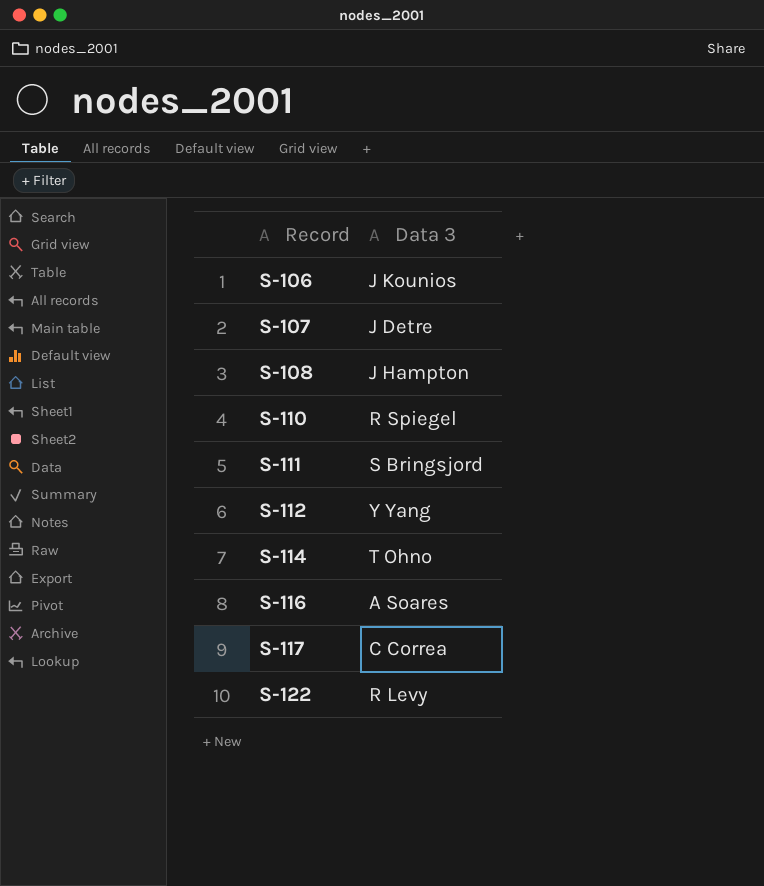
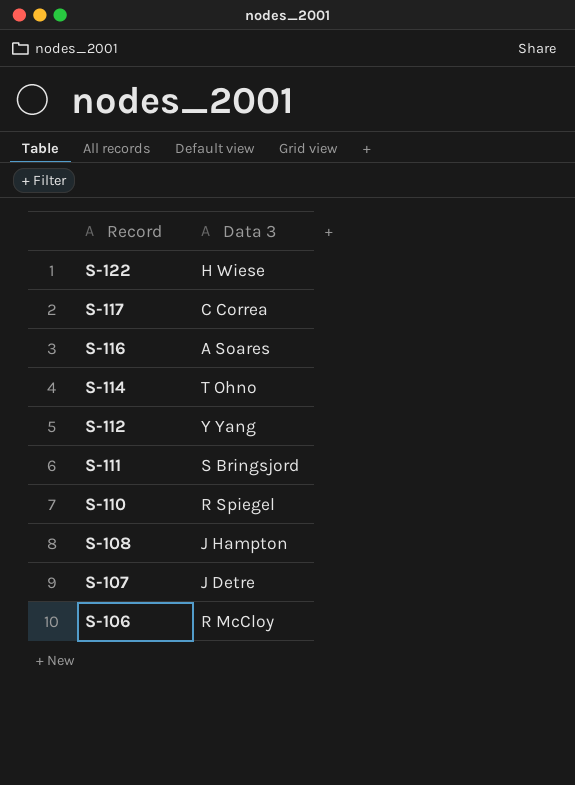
row order: Record ascending -> Record descending
S-122 | Data 3: R Levy -> H Wiese
S-106 | Data 3: J Kounios -> R McCloy

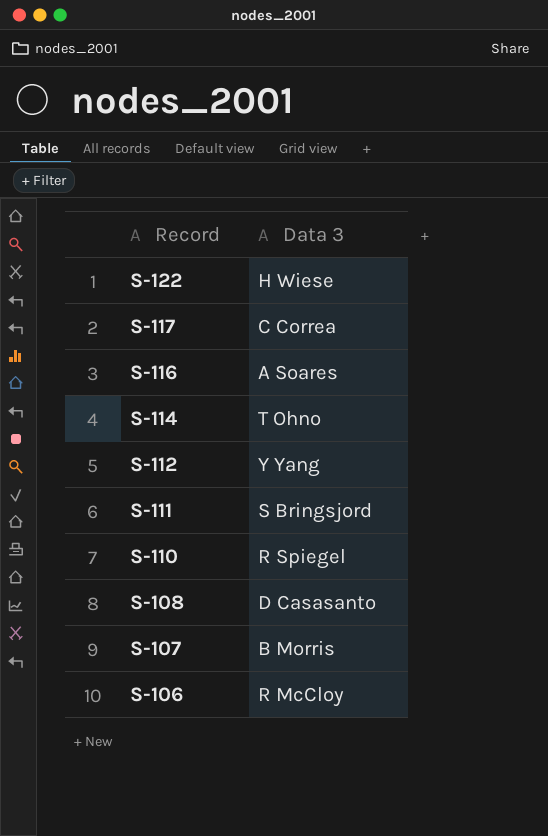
S-108 | Data 3: J Hampton -> D Casasanto
S-107 | Data 3: J Detre -> B Morris

